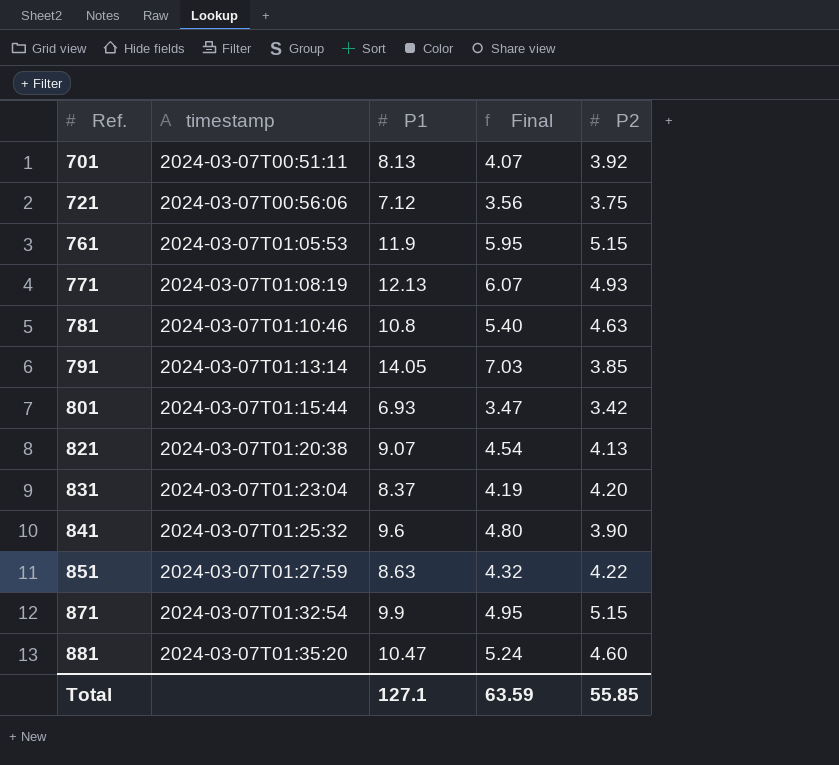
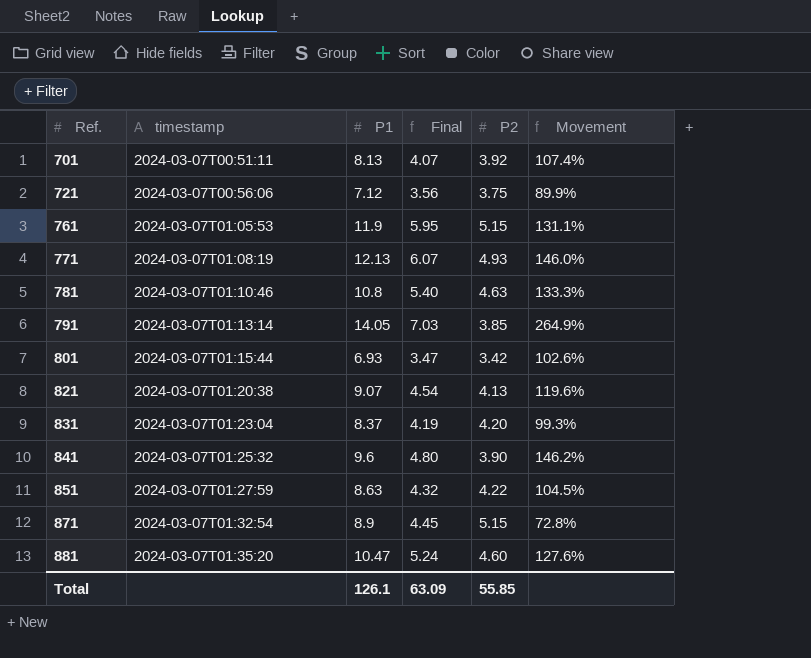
column Movement | formula: none -> ([P1] - [P2]) / [P2]
871 | P1: 9.9 -> 8.9
871 | Final: 4.95 -> 4.45
Total | P1: 127.1 -> 126.1
Total | Final: 63.59 -> 63.09

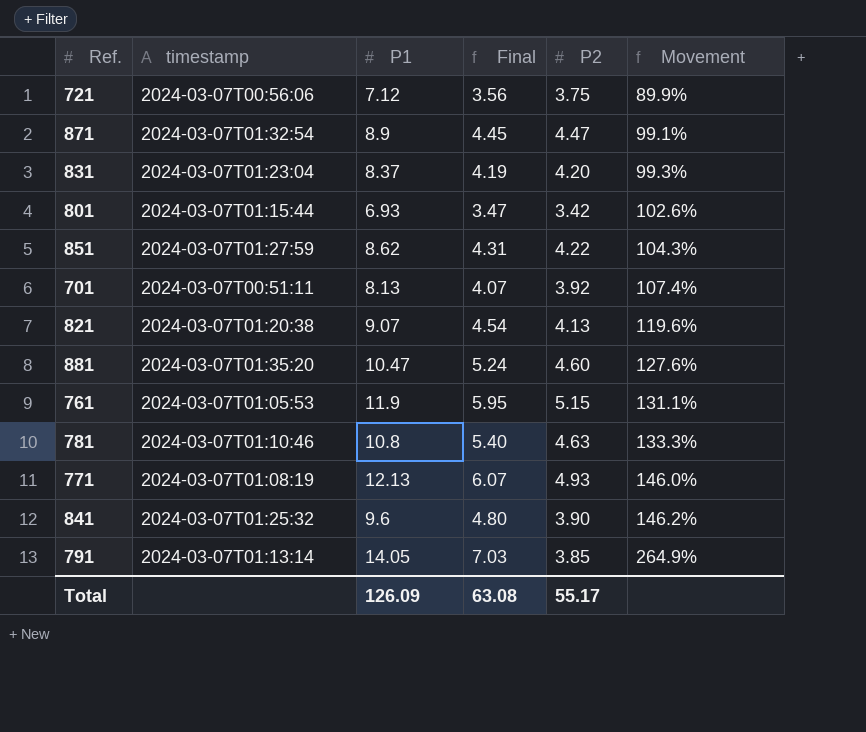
row order: Ref. ascending -> Movement ascending
871 | P2: 5.15 -> 4.47
871 | Movement: 72.8% -> 99.1%
851 | P1: 8.63 -> 8.62
851 | Final: 4.32 -> 4.31
851 | Movement: 104.5% -> 104.3%
Total | P1: 126.1 -> 126.09
Total | Final: 63.09 -> 63.08
Total | P2: 55.85 -> 55.17

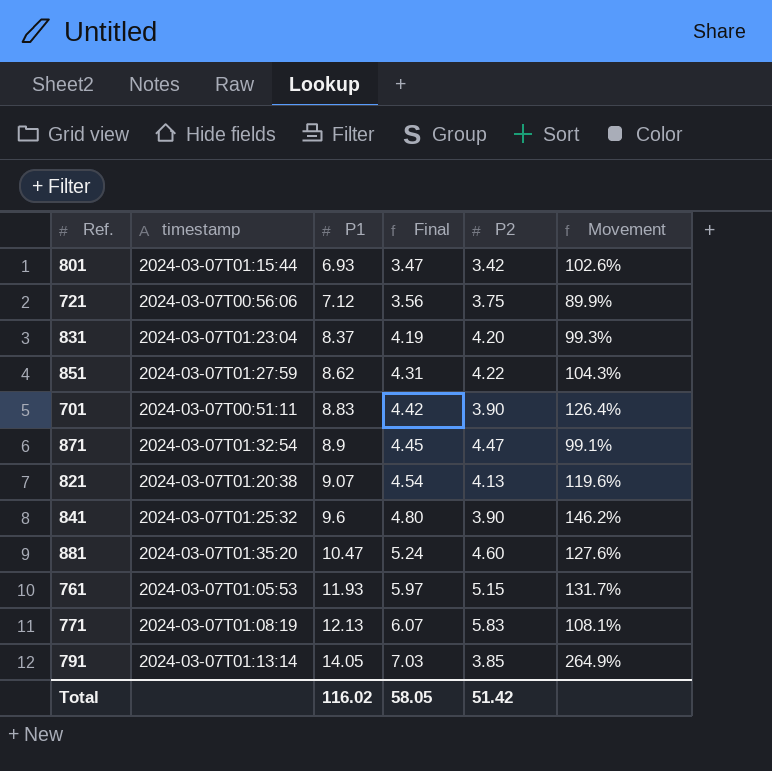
row order: Movement ascending -> P1 ascending
row 781: 2024-03-07T01:10:46 | 10.8 | 5.40 | 4.63 | 133.3% -> none
701 | P1: 8.13 -> 8.83
701 | Final: 4.07 -> 4.42
701 | P2: 3.92 -> 3.90
701 | Movement: 107.4% -> 126.4%
761 | P1: 11.9 -> 11.93
761 | Final: 5.95 -> 5.97
761 | Movement: 131.1% -> 131.7%
771 | P2: 4.93 -> 5.83
771 | Movement: 146.0% -> 108.1%
Total | P1: 126.09 -> 116.02
Total | Final: 63.08 -> 58.05
Total | P2: 55.17 -> 51.42

